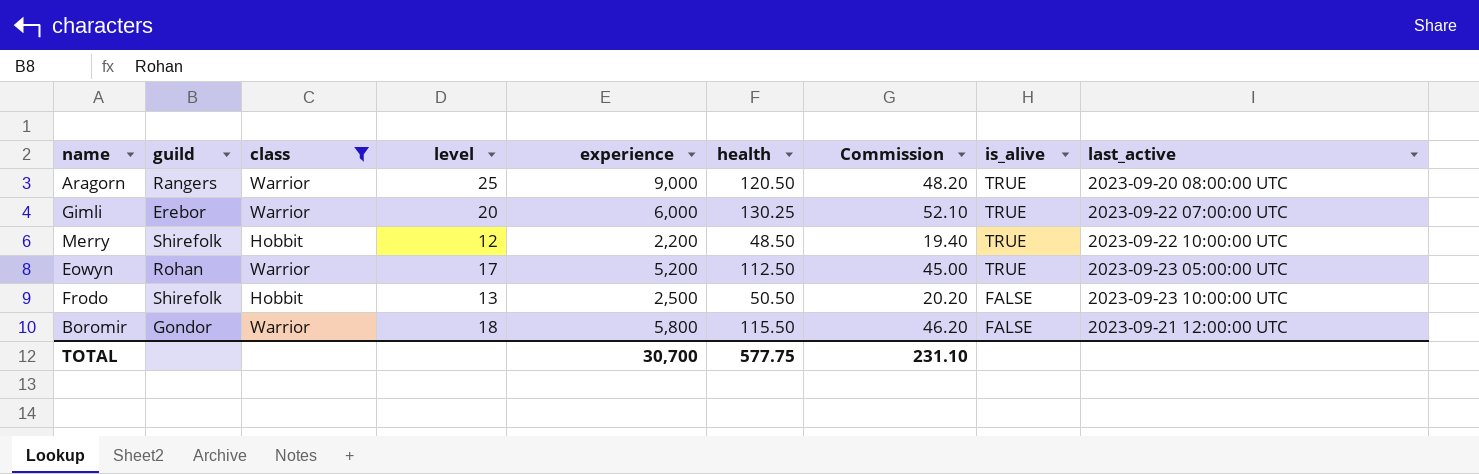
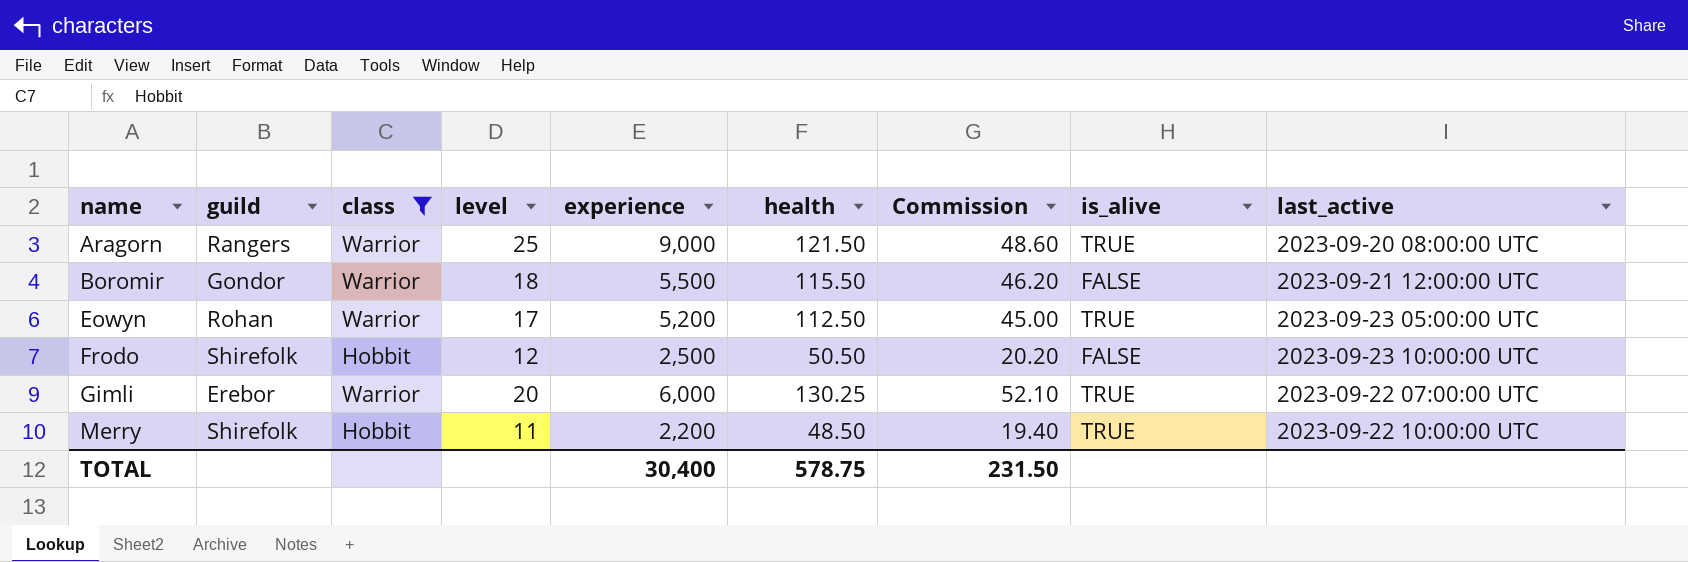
row order: is_alive descending -> name ascending
Aragorn | health: 120.50 -> 121.50
Aragorn | Commission: 48.20 -> 48.60
Boromir | experience: 5,800 -> 5,500
Frodo | level: 13 -> 12
Merry | level: 12 -> 11
TOTAL | experience: 30,700 -> 30,400
TOTAL | health: 577.75 -> 578.75
TOTAL | Commission: 231.10 -> 231.50

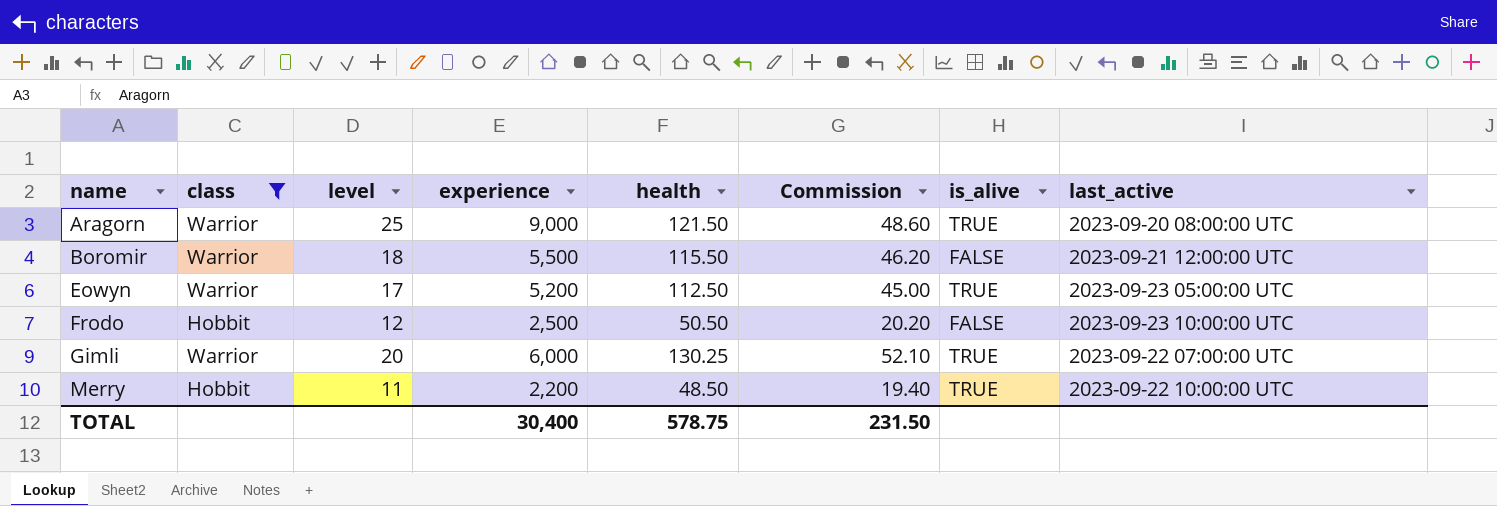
column guild | position: 2 -> none

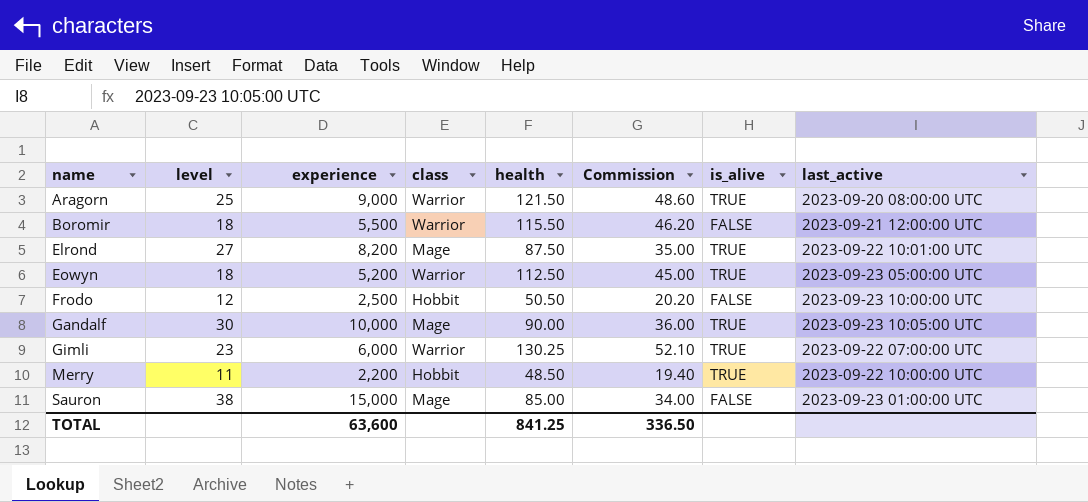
filter: class != Mage -> none
column class | position: 2 -> 4
Eowyn | level: 17 -> 18
Gimli | level: 20 -> 23
TOTAL | experience: 30,400 -> 63,600
TOTAL | health: 578.75 -> 841.25
TOTAL | Commission: 231.50 -> 336.50

